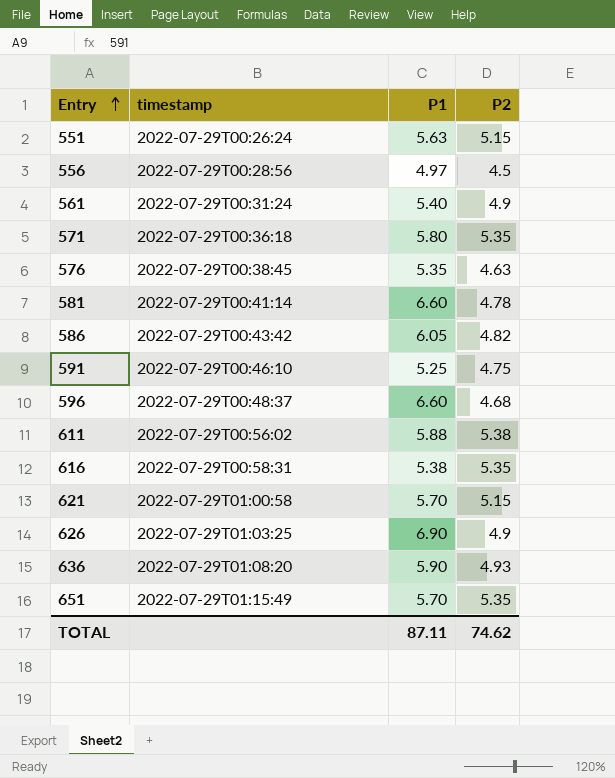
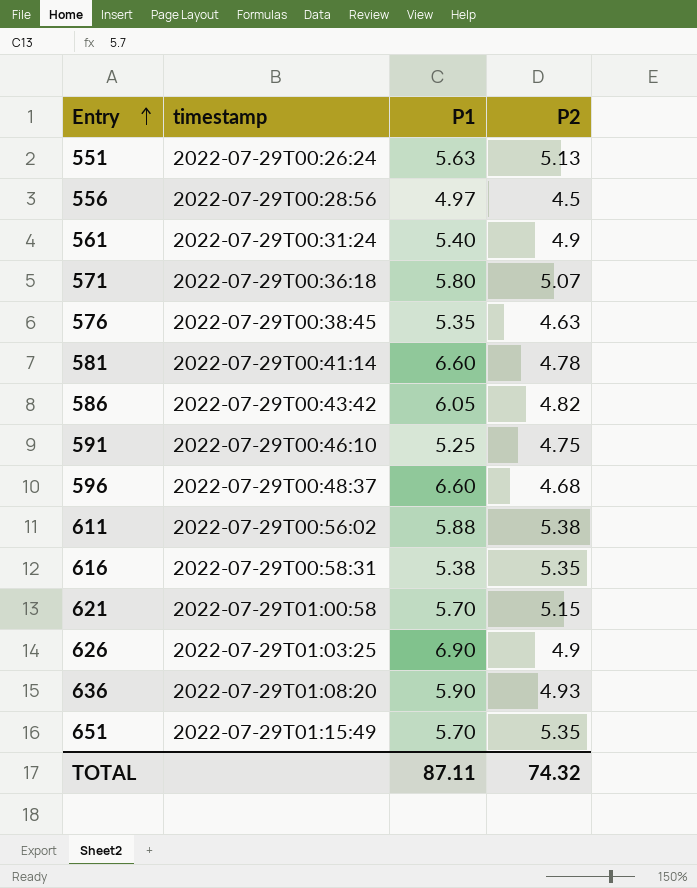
551 | P2: 5.15 -> 5.13
571 | P2: 5.35 -> 5.07
TOTAL | P2: 74.62 -> 74.32

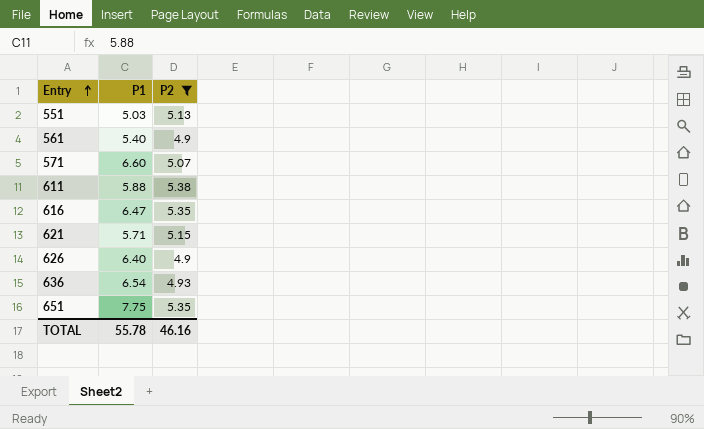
filter: none -> P2 >= 4.9
column timestamp | position: 2 -> none
551 | P1: 5.63 -> 5.03
571 | P1: 5.80 -> 6.60
616 | P1: 5.38 -> 6.47
621 | P1: 5.70 -> 5.71
626 | P1: 6.90 -> 6.40
636 | P1: 5.90 -> 6.54
651 | P1: 5.70 -> 7.75
TOTAL | P1: 87.11 -> 55.78
TOTAL | P2: 74.32 -> 46.16

